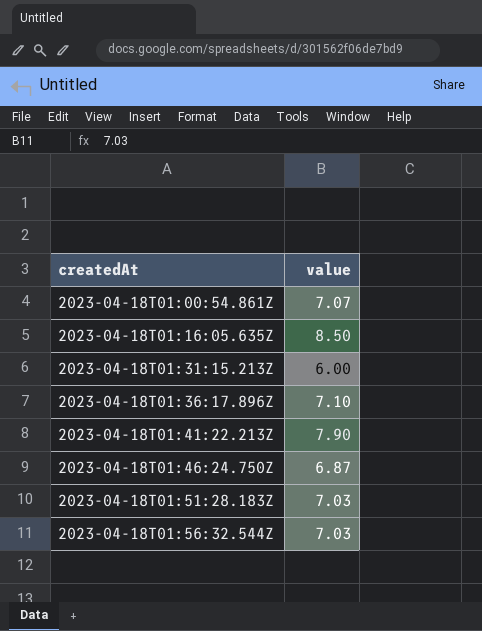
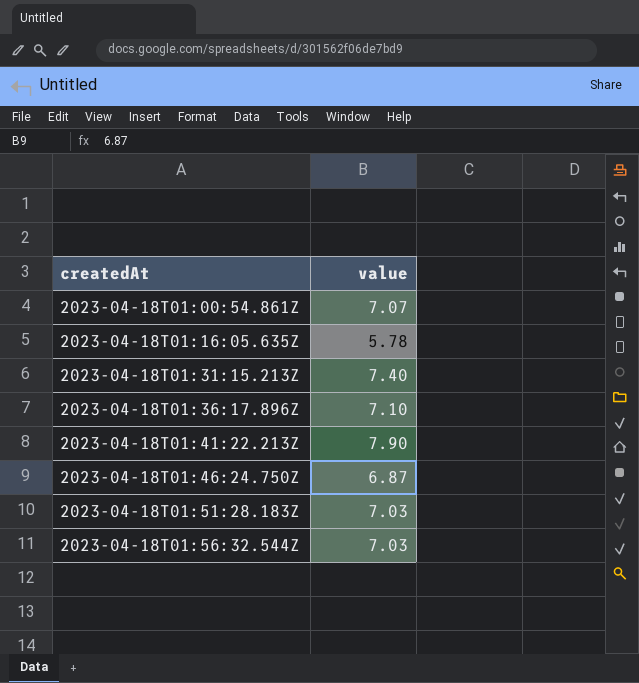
2023-04-18T01:16:05.635Z | value: 8.50 -> 5.78
2023-04-18T01:31:15.213Z | value: 6.00 -> 7.40

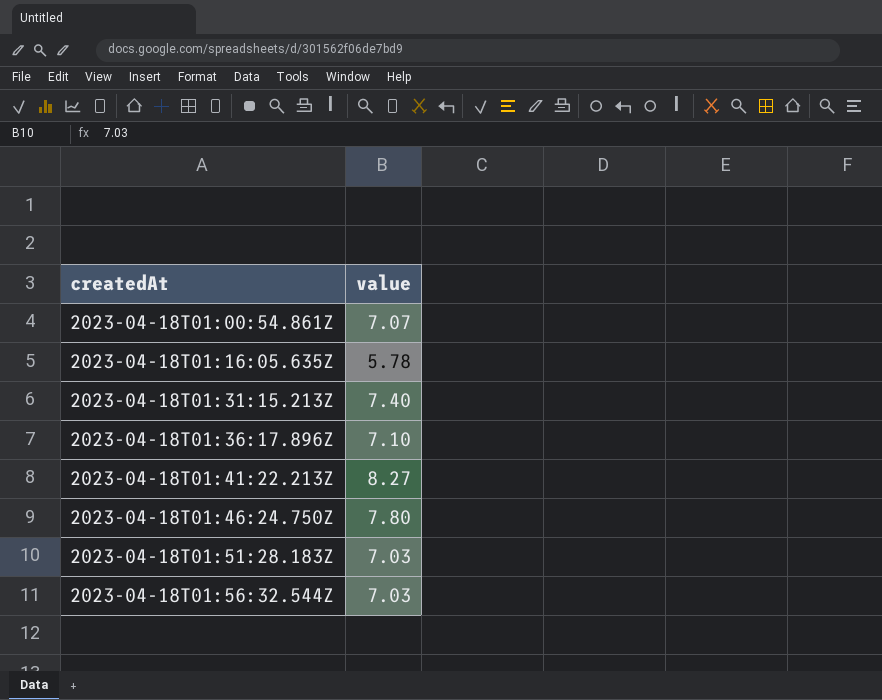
2023-04-18T01:41:22.213Z | value: 7.90 -> 8.27
2023-04-18T01:46:24.750Z | value: 6.87 -> 7.80

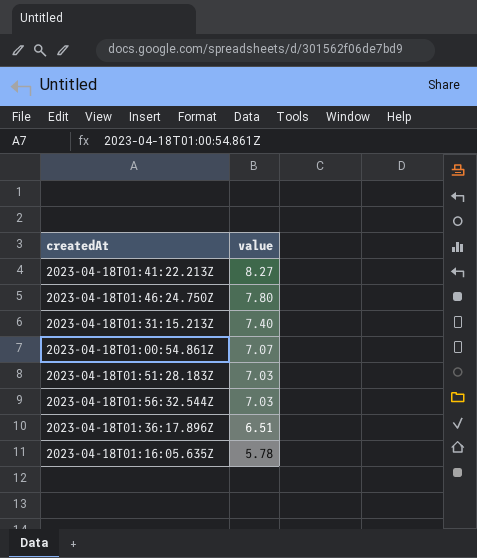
row order: createdAt ascending -> value descending
2023-04-18T01:36:17.896Z | value: 7.10 -> 6.51

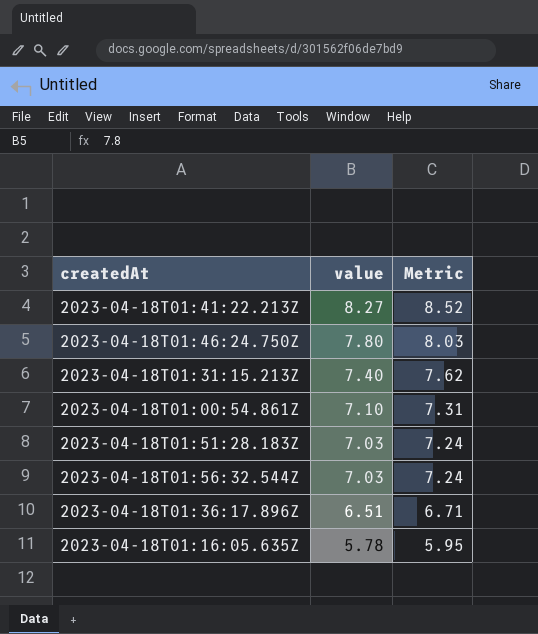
column Metric | formula: none -> [value] * 1.03
2023-04-18T01:00:54.861Z | value: 7.07 -> 7.10

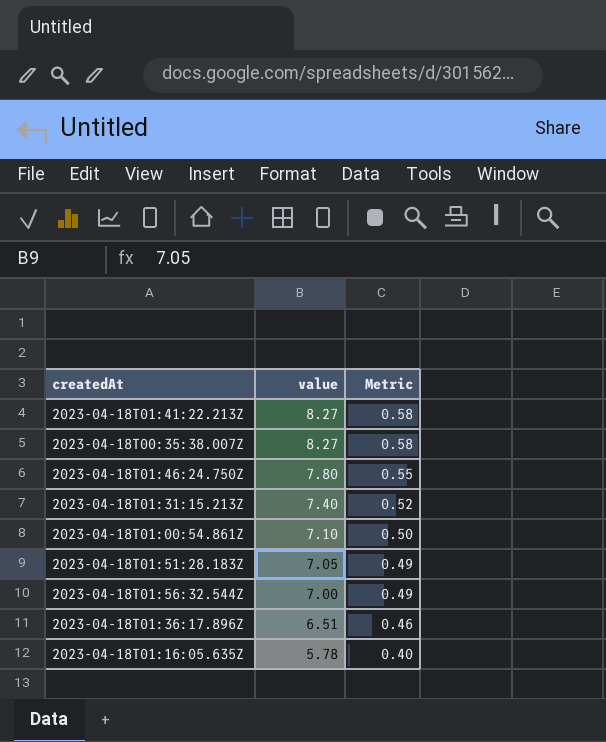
column Metric | formula: [value] * 1.03 -> [value] * 0.07
row 2023-04-18T00:35:38.007Z: none -> 8.27 | 0.58
2023-04-18T01:51:28.183Z | value: 7.03 -> 7.05
2023-04-18T01:56:32.544Z | value: 7.03 -> 7.00

